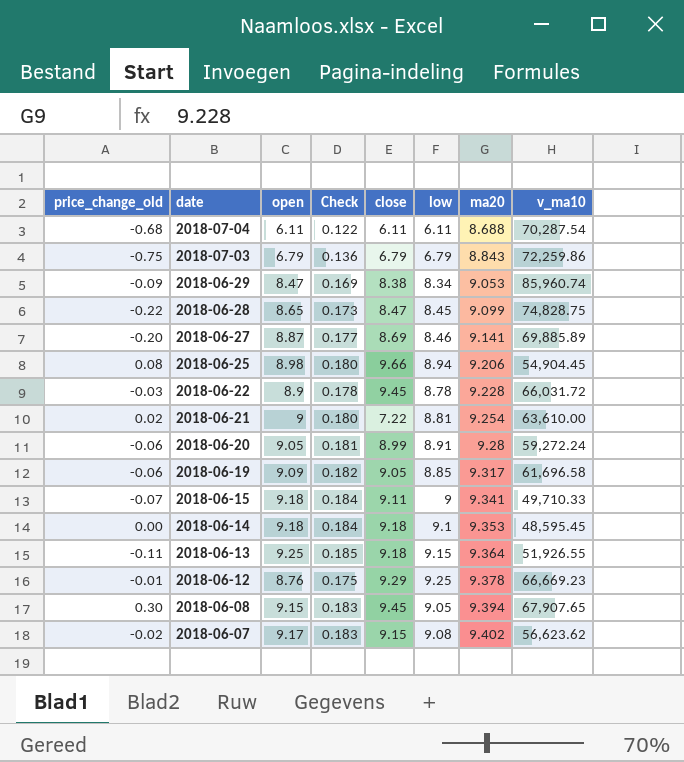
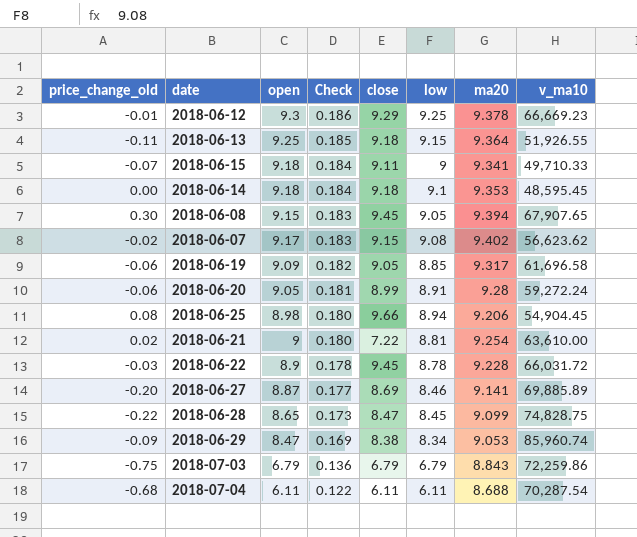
row order: date descending -> Check descending
2018-06-12 | open: 8.76 -> 9.3
2018-06-12 | Check: 0.175 -> 0.186

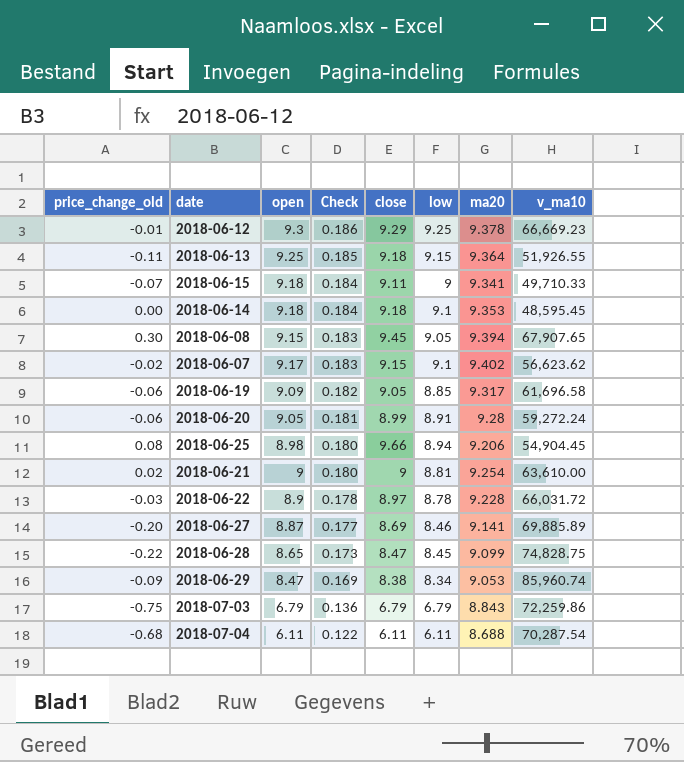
2018-06-07 | low: 9.08 -> 9.1
2018-06-21 | close: 7.22 -> 9
2018-06-22 | close: 9.45 -> 8.97

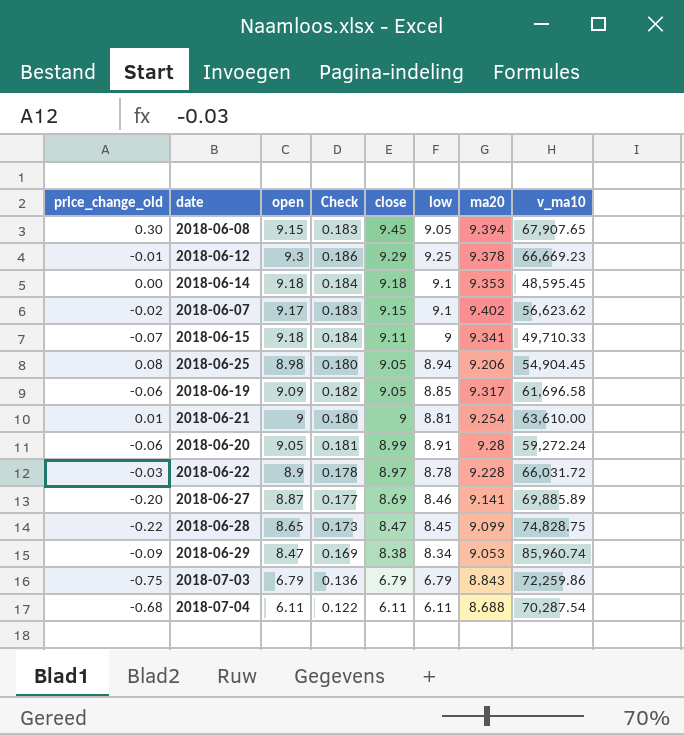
row order: Check descending -> close descending
row 2018-06-13: -0.11 | 9.25 | 0.185 | 9.18 | 9.15 | 9.364 | 51,926.55 -> none
2018-06-25 | close: 9.66 -> 9.05
2018-06-21 | price_change_old: 0.02 -> 0.01

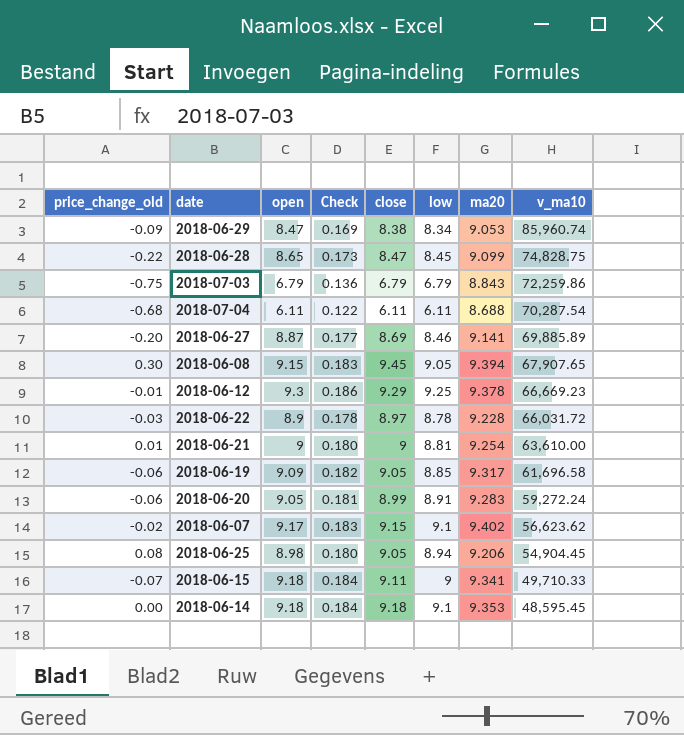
row order: close descending -> v_ma10 descending
2018-06-20 | ma20: 9.28 -> 9.283

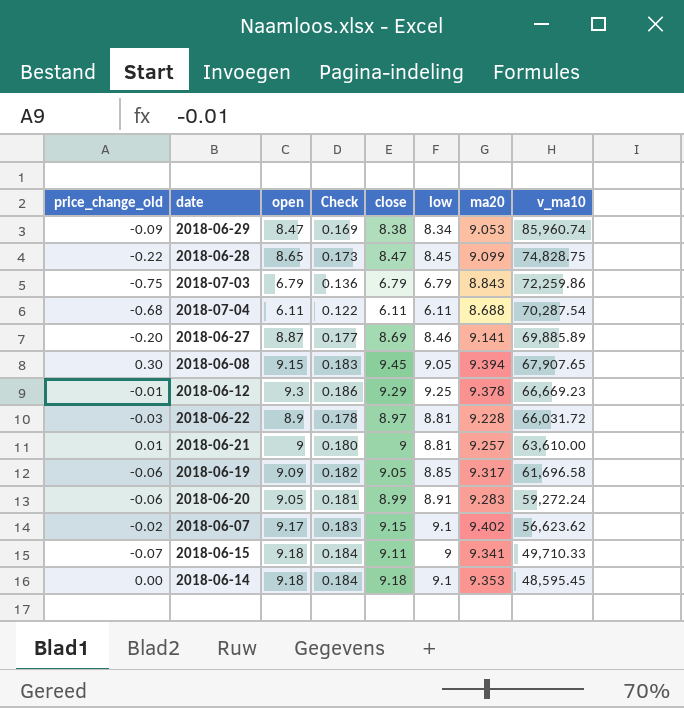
row 2018-06-25: 0.08 | 8.98 | 0.180 | 9.05 | 8.94 | 9.206 | 54,904.45 -> none
2018-06-22 | low: 8.78 -> 8.81
2018-06-21 | ma20: 9.254 -> 9.257

